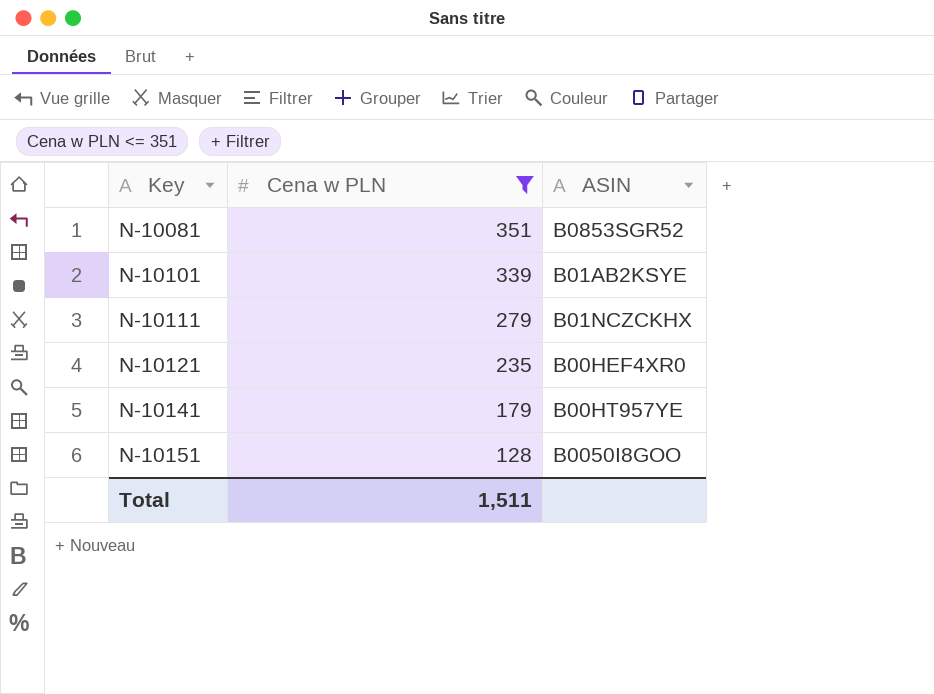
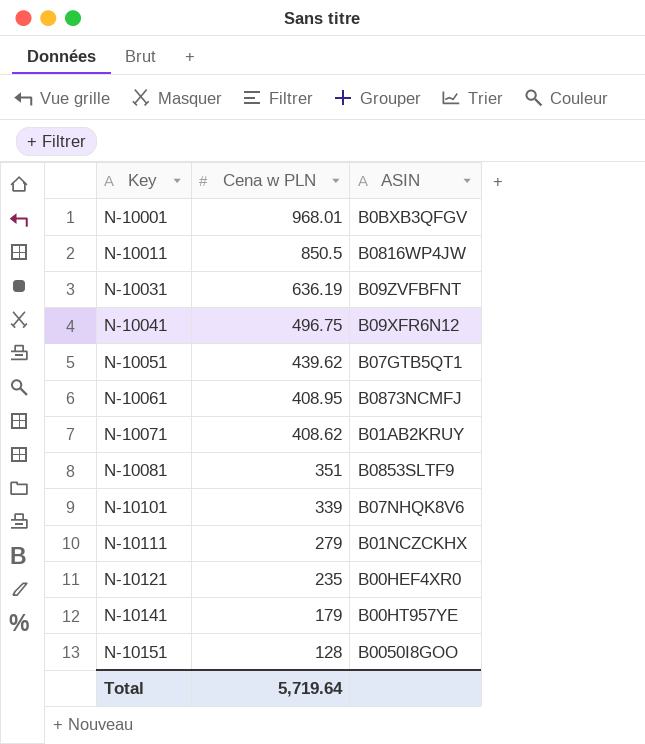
filter: Cena w PLN <= 351 -> none
N-10081 | ASIN: B0853SGR52 -> B0853SLTF9
N-10101 | ASIN: B01AB2KSYE -> B07NHQK8V6
Total | Cena w PLN: 1,511 -> 5,719.64

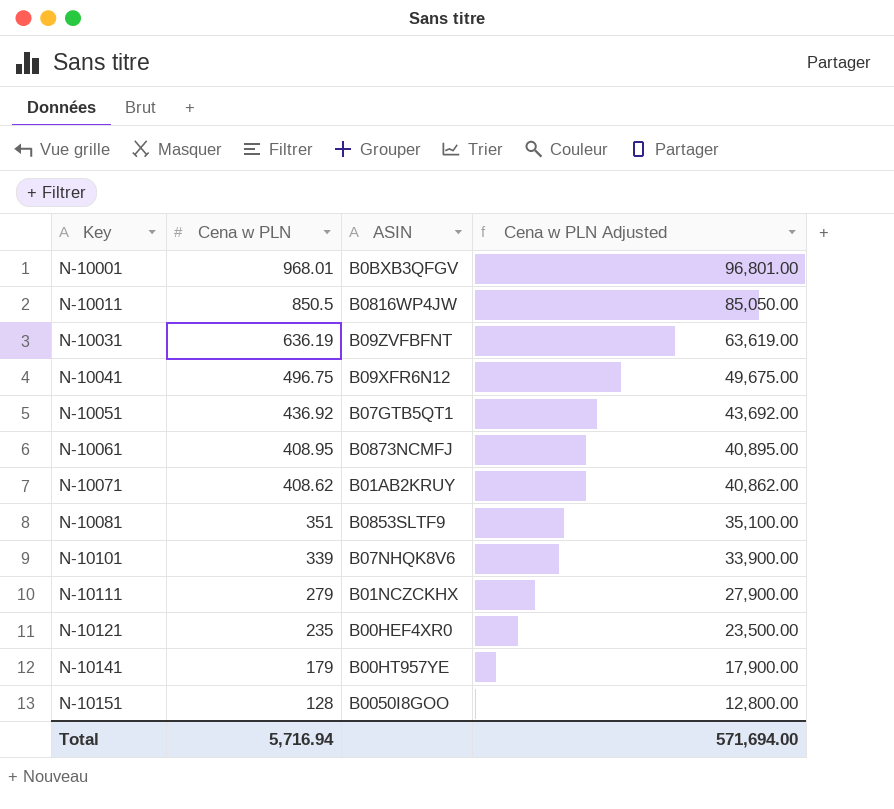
column Cena w PLN Adjusted | formula: none -> [Cena w PLN] * 100
N-10051 | Cena w PLN: 439.62 -> 436.92
Total | Cena w PLN: 5,719.64 -> 5,716.94

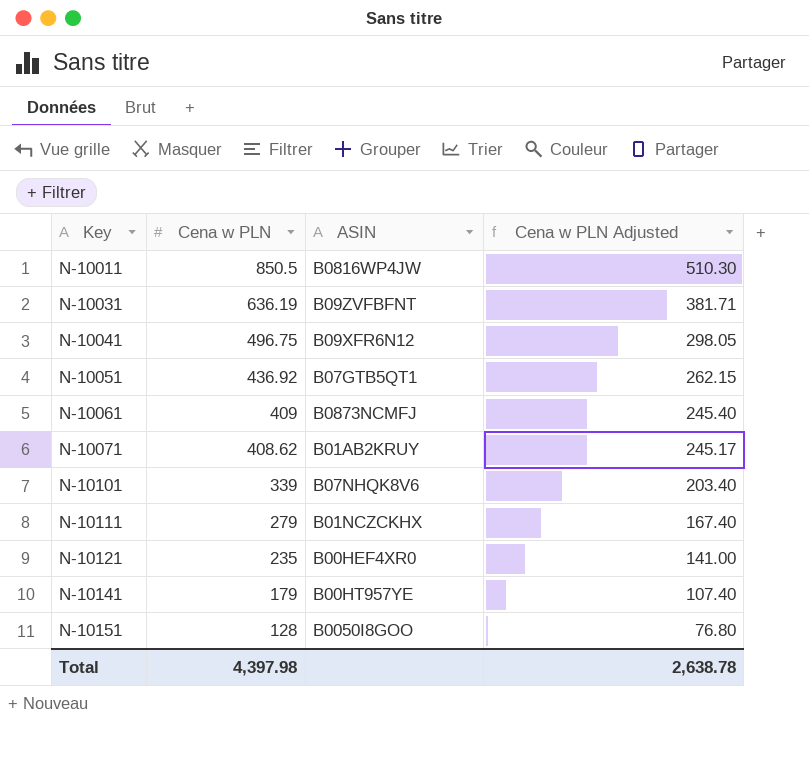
column Cena w PLN Adjusted | formula: [Cena w PLN] * 100 -> [Cena w PLN] * 0.6
row N-10001: 968.01 | B0BXB3QFGV | 96,801.00 -> none
row N-10081: 351 | B0853SLTF9 | 35,100.00 -> none
N-10061 | Cena w PLN: 408.95 -> 409
Total | Cena w PLN: 5,716.94 -> 4,397.98
Total | Cena w PLN Adjusted: 571,694.00 -> 2,638.78

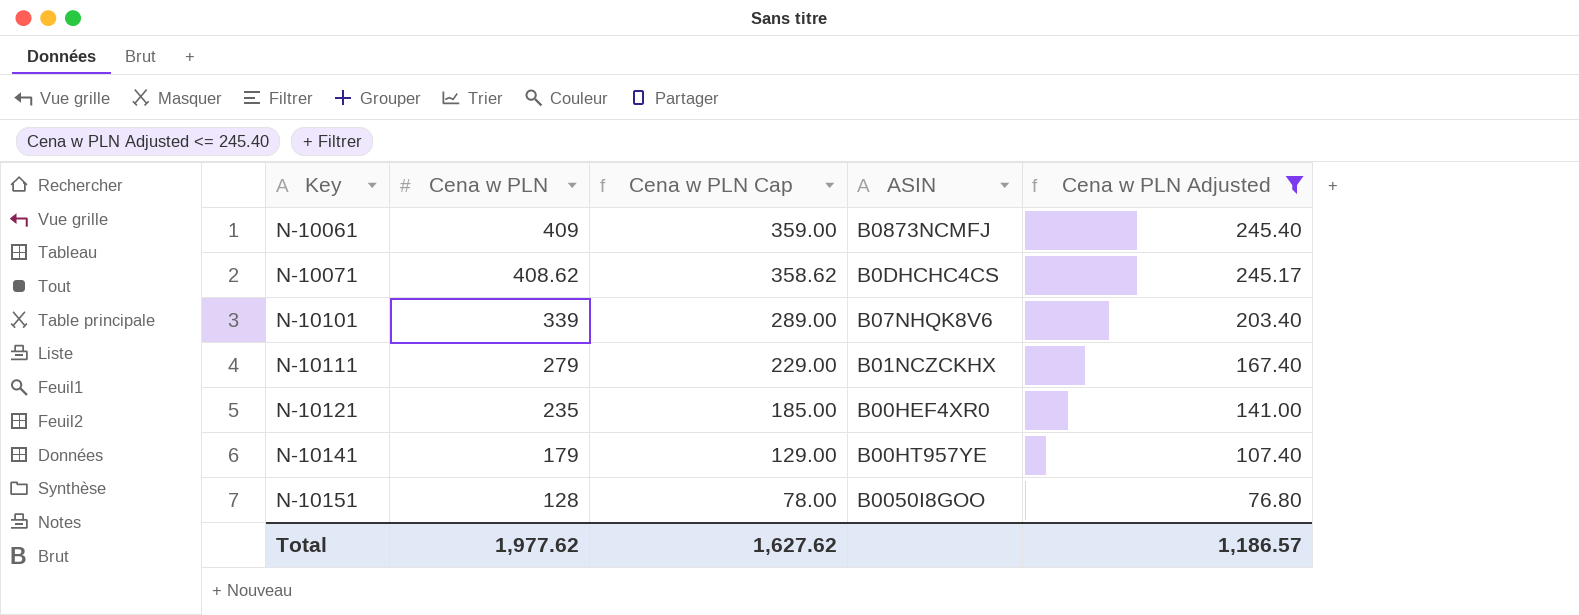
filter: none -> Cena w PLN Adjusted <= 245.40
column Cena w PLN Cap | formula: none -> [Cena w PLN] - 50
N-10071 | ASIN: B01AB2KRUY -> B0DHCHC4CS
Total | Cena w PLN: 4,397.98 -> 1,977.62
Total | Cena w PLN Adjusted: 2,638.78 -> 1,186.57

